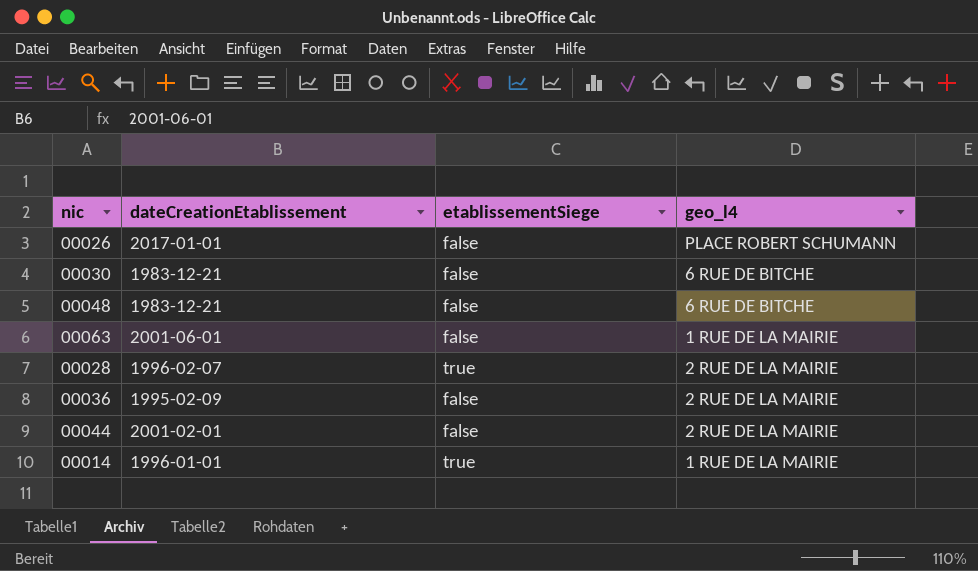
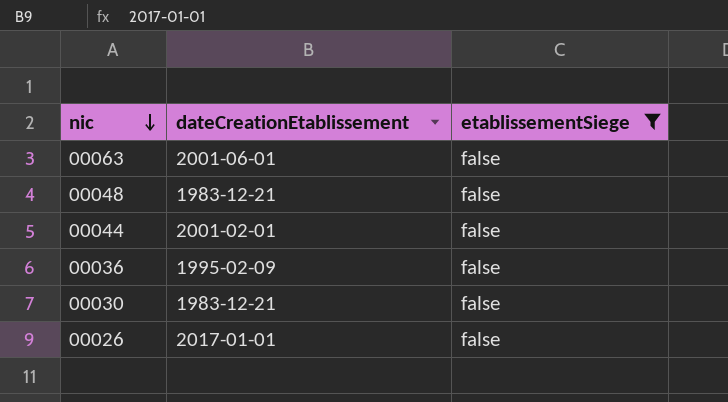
filter: none -> etablissementSiege = false
row order: none -> nic descending
column geo_l4 | position: 4 -> none

